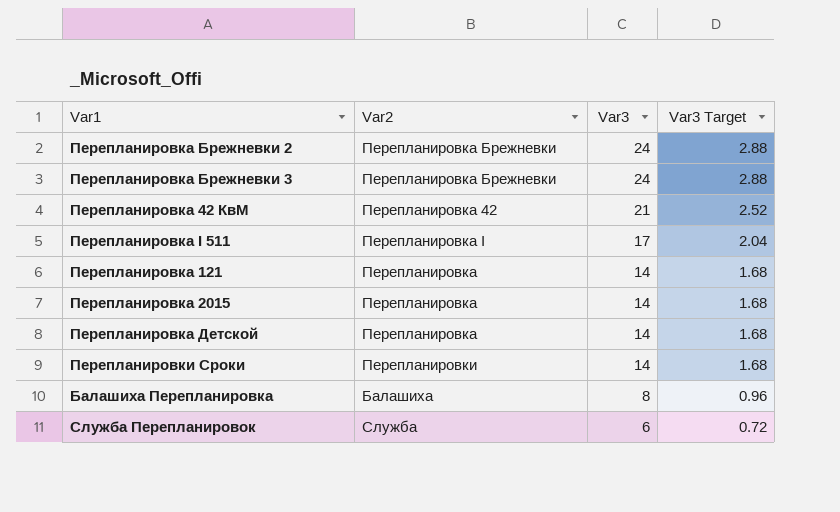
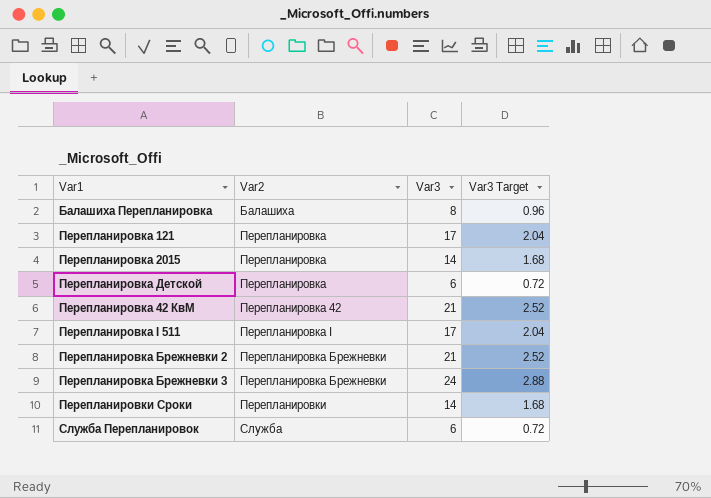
row order: Var3 descending -> Var2 ascending
Перепланировка 121 | Var3: 14 -> 17
Перепланировка 121 | Var3 Target: 1.68 -> 2.04
Перепланировка Детской | Var3: 14 -> 6
Перепланировка Детской | Var3 Target: 1.68 -> 0.72
Перепланировка Брежневки 2 | Var3: 24 -> 21
Перепланировка Брежневки 2 | Var3 Target: 2.88 -> 2.52

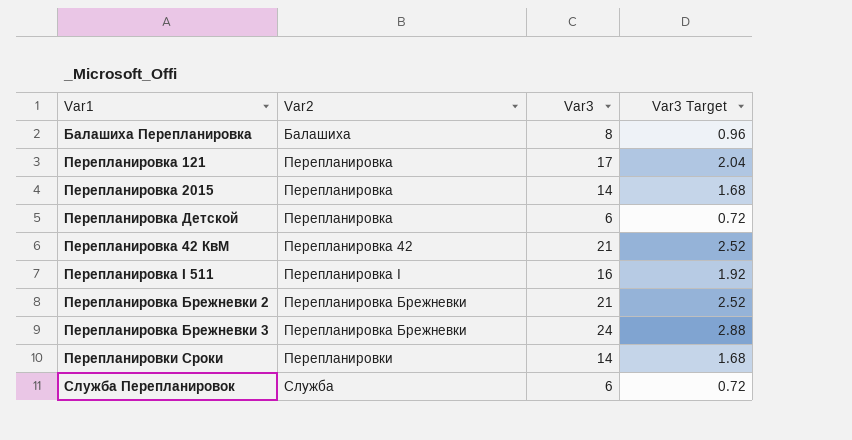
Перепланировка I 511 | Var3: 17 -> 16
Перепланировка I 511 | Var3 Target: 2.04 -> 1.92

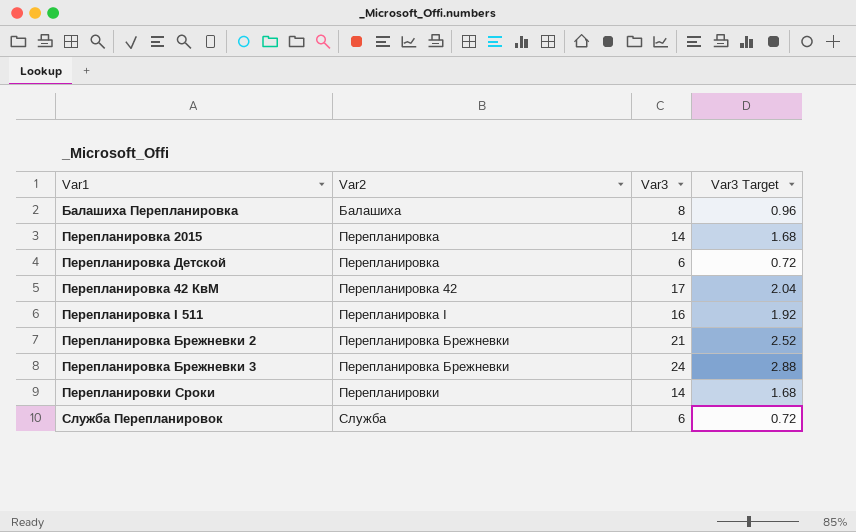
row Перепланировка 121: Перепланировка | 17 | 2.04 -> none
Перепланировка 42 КвМ | Var3: 21 -> 17
Перепланировка 42 КвМ | Var3 Target: 2.52 -> 2.04

